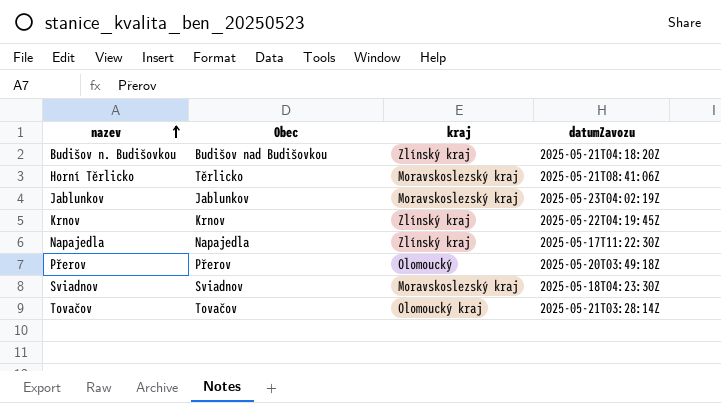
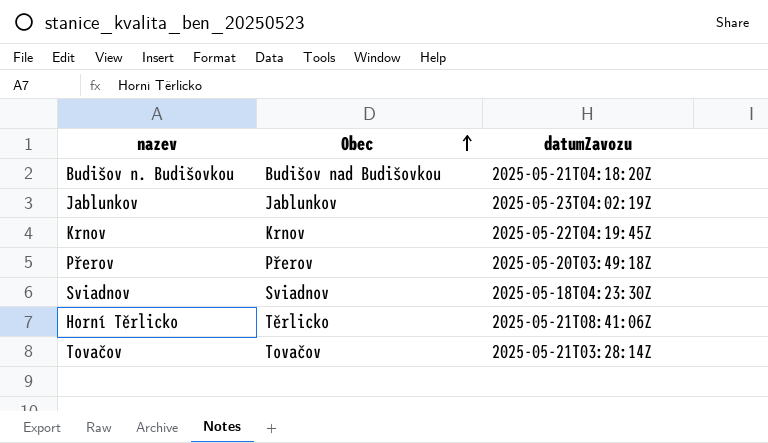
row order: nazev ascending -> Obec ascending
column kraj | position: 3 -> none
row Napajedla: Napajedla | Zlínský kraj | 2025-05-17T11:22:30Z -> none

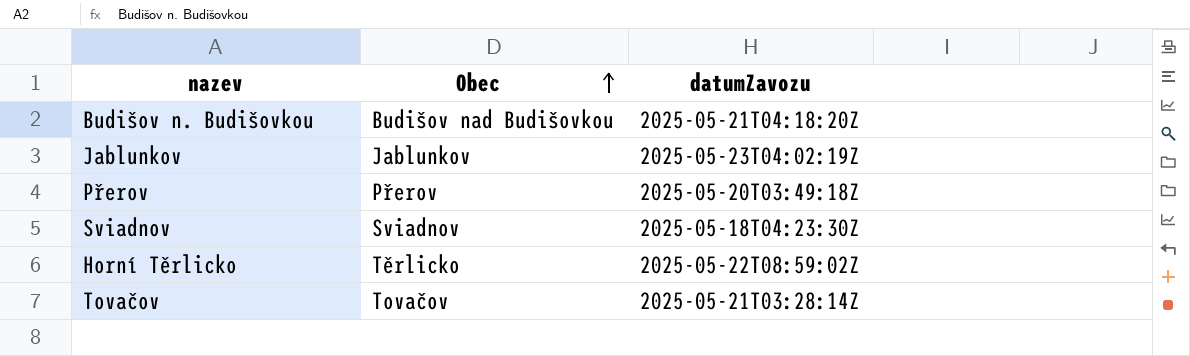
row Krnov: Krnov | 2025-05-22T04:19:45Z -> none
Horní Těrlicko | datumZavozu: 2025-05-21T08:41:06Z -> 2025-05-22T08:59:02Z

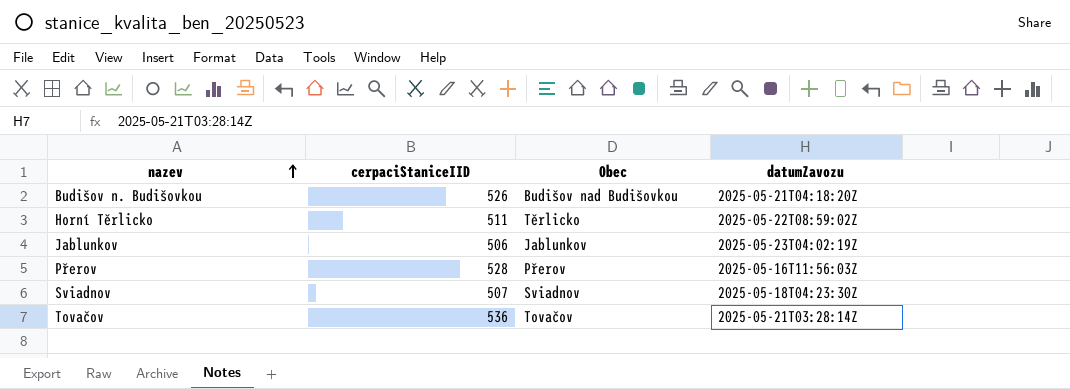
row order: Obec ascending -> nazev ascending
column cerpaciStaniceIID | position: none -> 2
Přerov | datumZavozu: 2025-05-20T03:49:18Z -> 2025-05-16T11:56:03Z

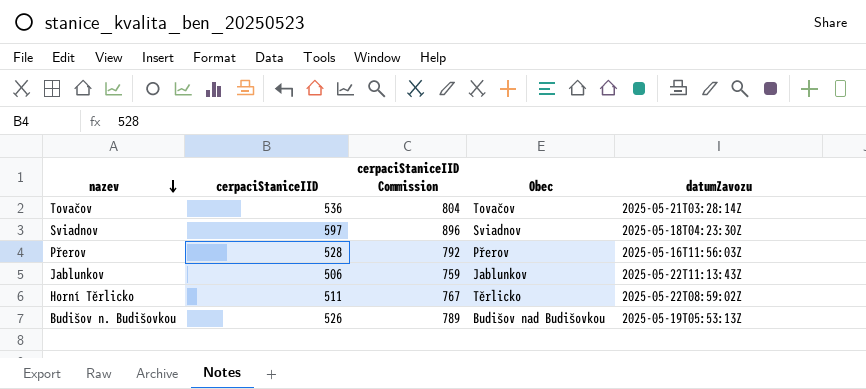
row order: nazev ascending -> nazev descending
column cerpaciStaniceIID Commission | formula: none -> [cerpaciStaniceIID] * 1.5
Sviadnov | cerpaciStaniceIID: 507 -> 597
Jablunkov | datumZavozu: 2025-05-23T04:02:19Z -> 2025-05-22T11:13:43Z
Budišov n. Budišovkou | datumZavozu: 2025-05-21T04:18:20Z -> 2025-05-19T05:53:13Z

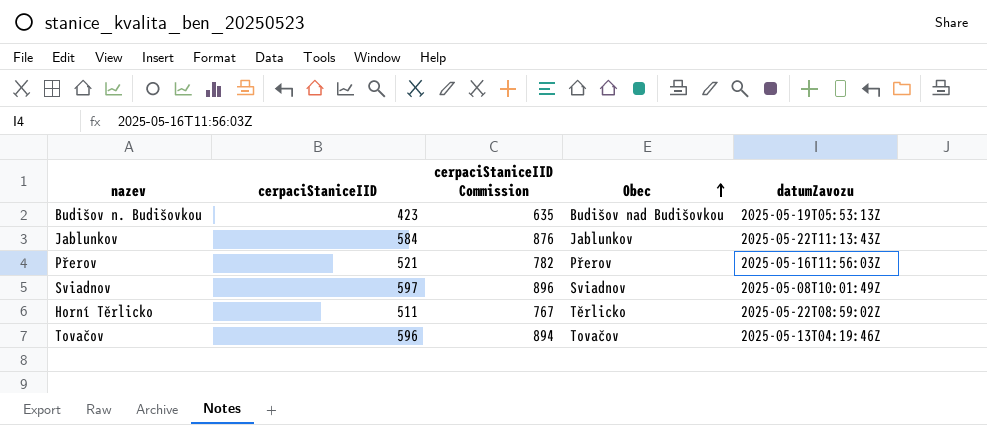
row order: nazev descending -> Obec ascending
Budišov n. Budišovkou | cerpaciStaniceIID: 526 -> 423
Budišov n. Budišovkou | cerpaciStaniceIID Commission: 789 -> 635
Jablunkov | cerpaciStaniceIID: 506 -> 584
Jablunkov | cerpaciStaniceIID Commission: 759 -> 876
Přerov | cerpaciStaniceIID: 528 -> 521
Přerov | cerpaciStaniceIID Commission: 792 -> 782
Sviadnov | datumZavozu: 2025-05-18T04:23:30Z -> 2025-05-08T10:01:49Z
Tovačov | cerpaciStaniceIID: 536 -> 596
Tovačov | cerpaciStaniceIID Commission: 804 -> 894
Tovačov | datumZavozu: 2025-05-21T03:28:14Z -> 2025-05-13T04:19:46Z

